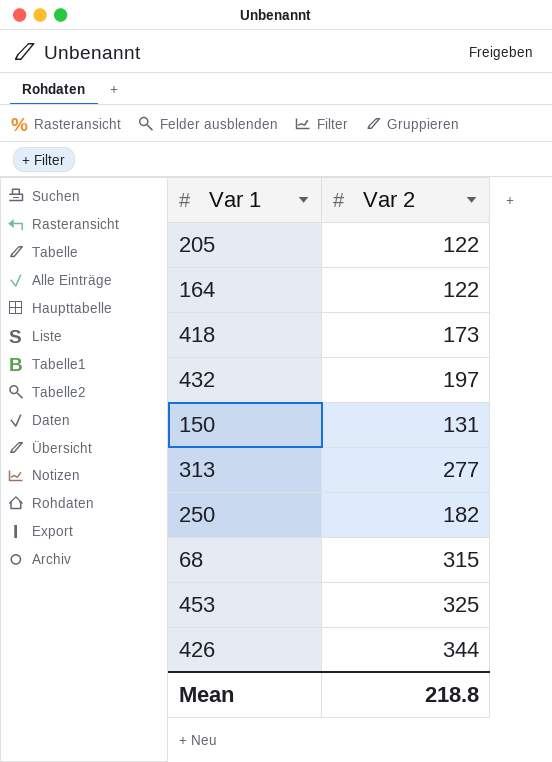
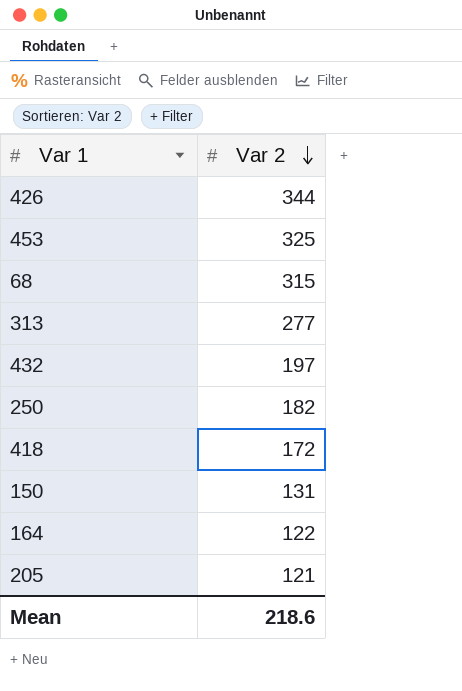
row order: none -> Var 2 descending
418 | Var 2: 173 -> 172
205 | Var 2: 122 -> 121
Mean | Var 2: 218.8 -> 218.6

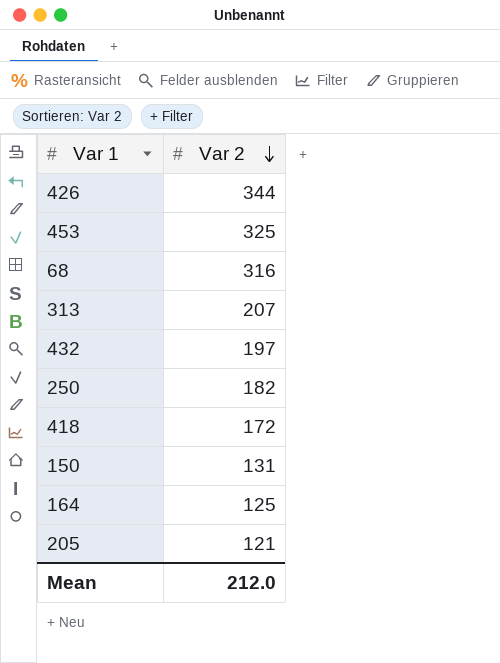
68 | Var 2: 315 -> 316
313 | Var 2: 277 -> 207
164 | Var 2: 122 -> 125
Mean | Var 2: 218.6 -> 212.0

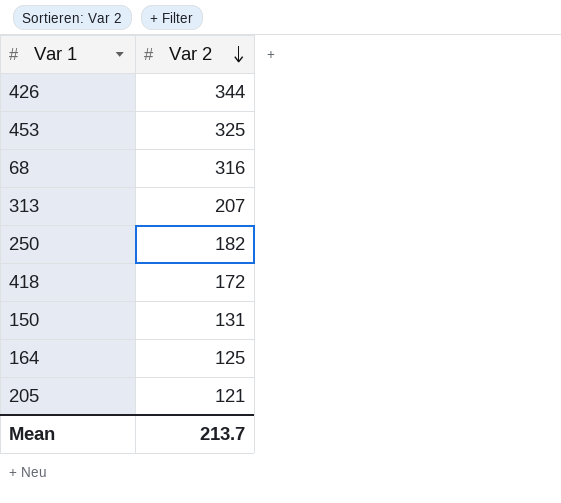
row 432: 197 -> none
Mean | Var 2: 212.0 -> 213.7

